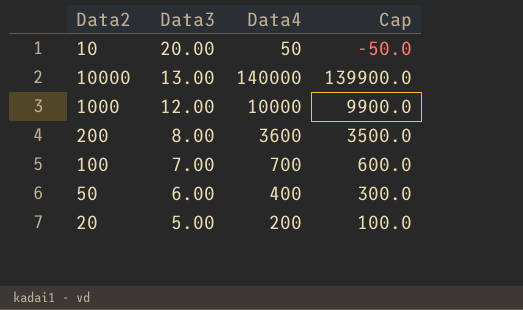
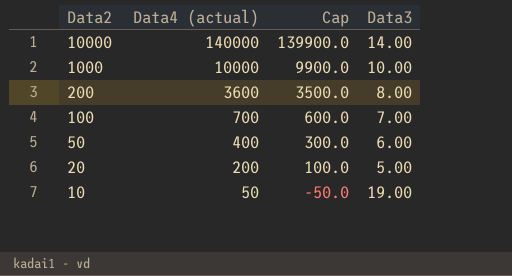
row order: Data3 descending -> Data2 descending
column name: Data4 -> Data4 (actual)
column Data3 | position: 2 -> 4
10000 | Data3: 13.00 -> 14.00
1000 | Data3: 12.00 -> 10.00
10 | Data3: 20.00 -> 19.00

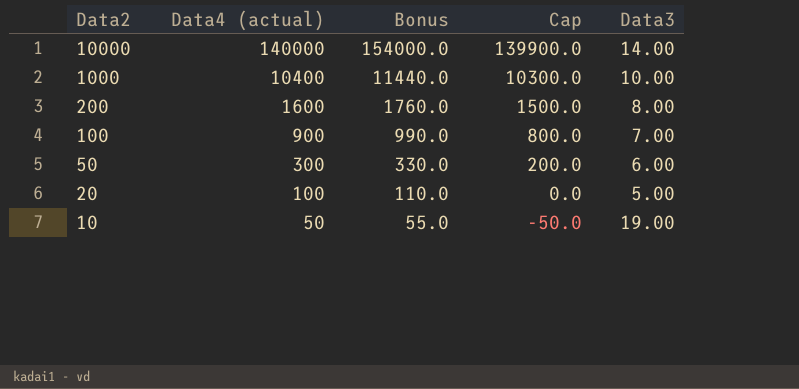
column Bonus | formula: none -> [Data4 (actual)] * 1.1
1000 | Data4 (actual): 10000 -> 10400
1000 | Cap: 9900.0 -> 10300.0
200 | Data4 (actual): 3600 -> 1600
200 | Cap: 3500.0 -> 1500.0
100 | Data4 (actual): 700 -> 900
100 | Cap: 600.0 -> 800.0
50 | Data4 (actual): 400 -> 300
50 | Cap: 300.0 -> 200.0
20 | Data4 (actual): 200 -> 100
20 | Cap: 100.0 -> 0.0

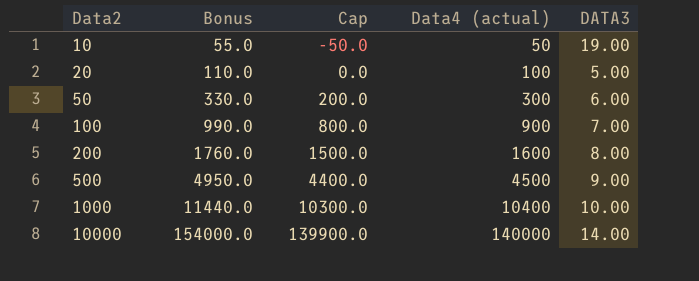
row order: Data2 descending -> Data2 ascending
column Data4 (actual) | position: 2 -> 4
column name: Data3 -> DATA3
row 500: none -> 4950.0 | 4400.0 | 4500 | 9.00

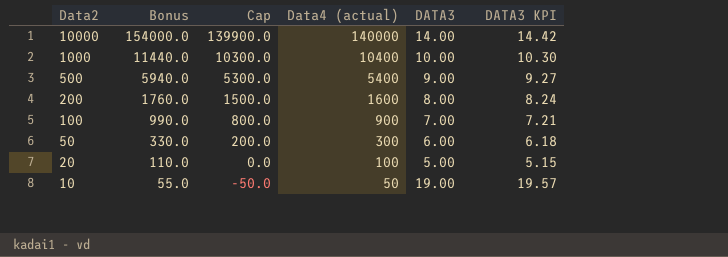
row order: Data2 ascending -> Data2 descending
column DATA3 KPI | formula: none -> [DATA3] * 1.03
500 | Bonus: 4950.0 -> 5940.0
500 | Cap: 4400.0 -> 5300.0
500 | Data4 (actual): 4500 -> 5400

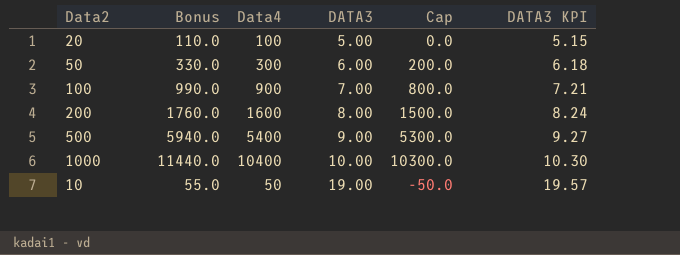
row order: Data2 descending -> DATA3 ascending
column name: Data4 (actual) -> Data4
column Cap | position: 3 -> 5
row 10000: 154000.0 | 139900.0 | 140000 | 14.00 | 14.42 -> none

